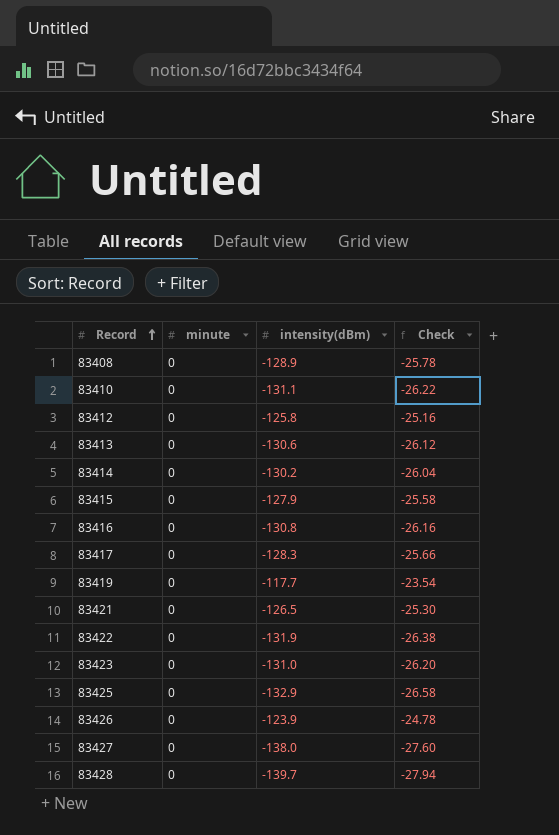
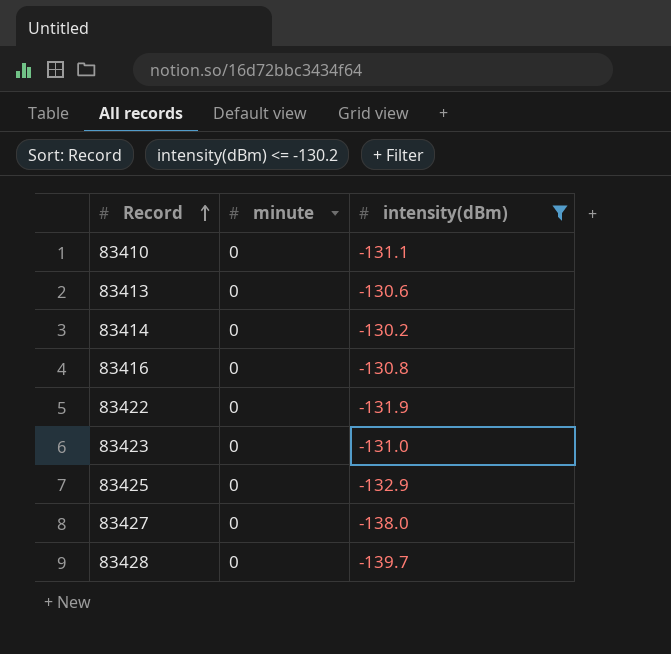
filter: none -> intensity(dBm) <= -130.2
column Check | formula: [intensity(dBm)] * 0.2 -> none

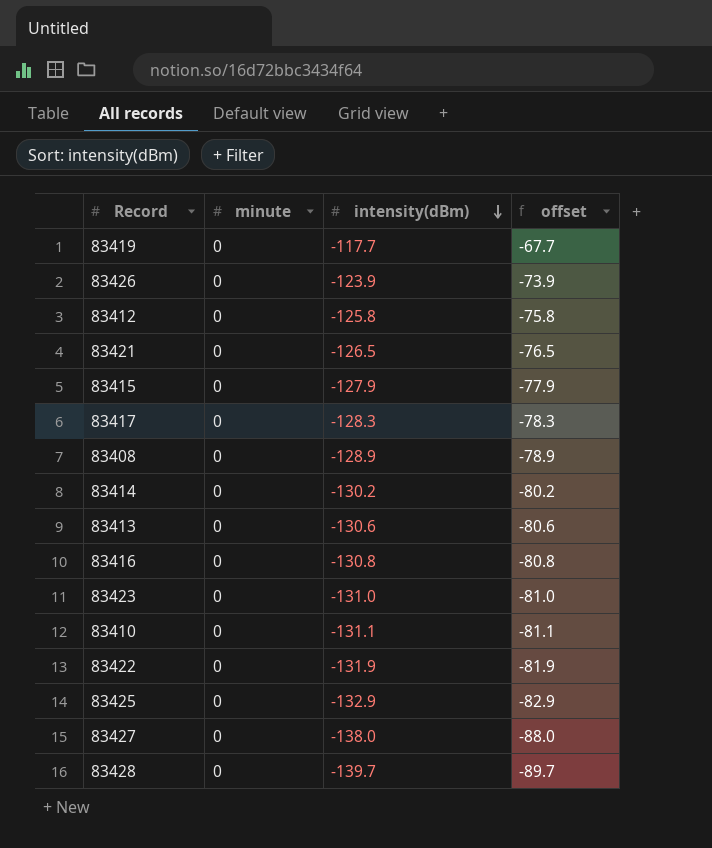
filter: intensity(dBm) <= -130.2 -> none
row order: Record ascending -> intensity(dBm) descending
column offset | formula: none -> [intensity(dBm)] + 50

